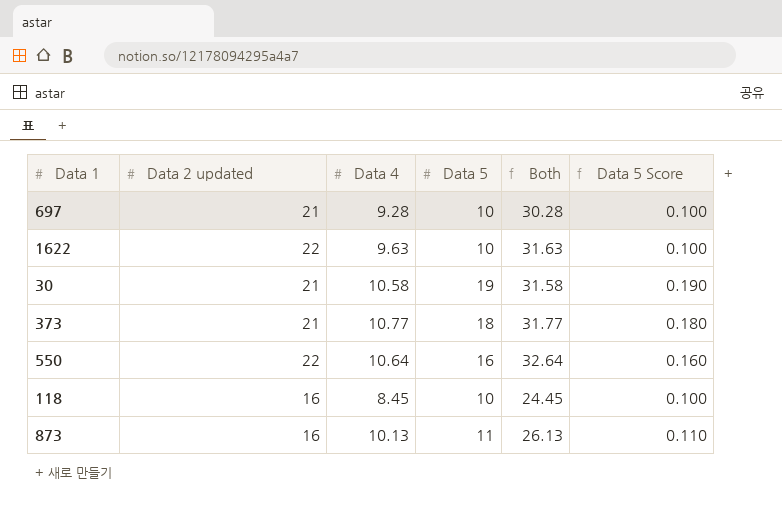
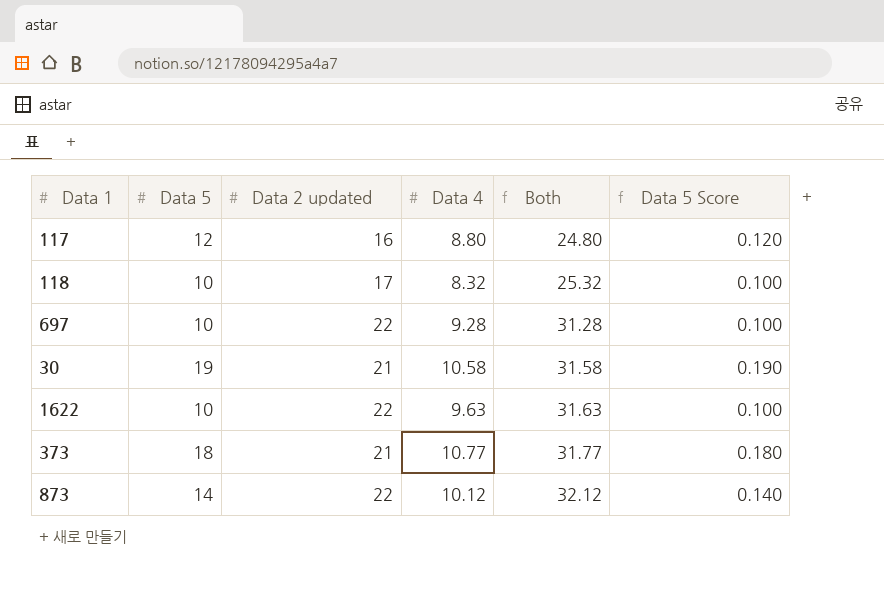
row order: none -> Both ascending
column Data 5 | position: 4 -> 2
row 550: 22 | 10.64 | 16 | 32.64 | 0.160 -> none
row 117: none -> 12 | 16 | 8.80 | 24.80 | 0.120
118 | Data 2 updated: 16 -> 17
118 | Data 4: 8.45 -> 8.32
118 | Both: 24.45 -> 25.32
697 | Data 2 updated: 21 -> 22
697 | Both: 30.28 -> 31.28
873 | Data 5: 11 -> 14
873 | Data 2 updated: 16 -> 22
873 | Data 4: 10.13 -> 10.12
873 | Both: 26.13 -> 32.12
873 | Data 5 Score: 0.110 -> 0.140

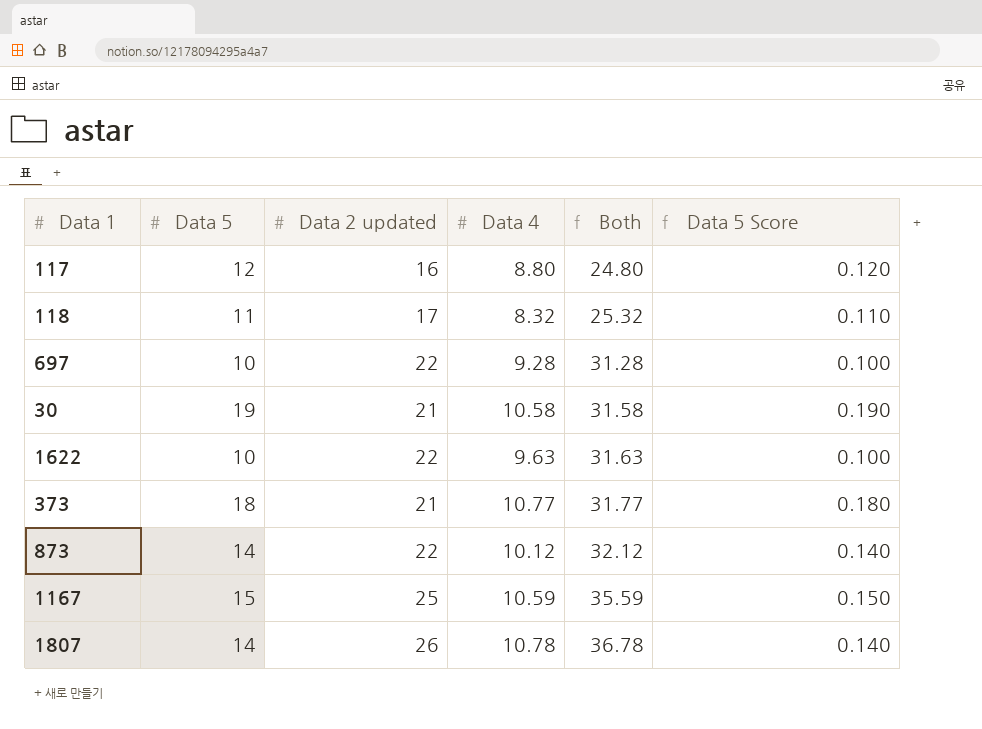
118 | Data 5: 10 -> 11
118 | Data 5 Score: 0.100 -> 0.110
row 1167: none -> 15 | 25 | 10.59 | 35.59 | 0.150
row 1807: none -> 14 | 26 | 10.78 | 36.78 | 0.140

